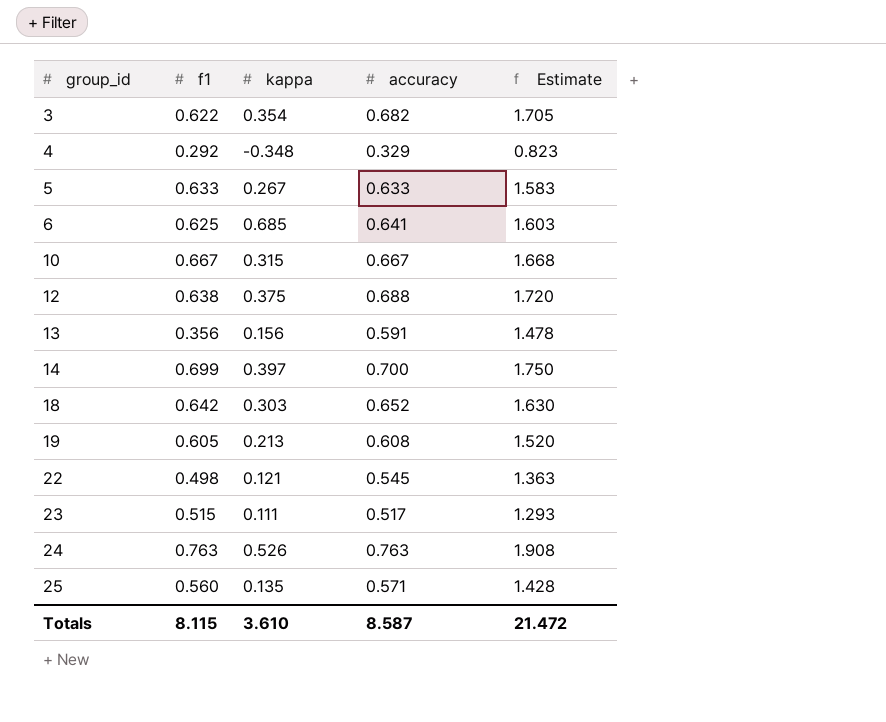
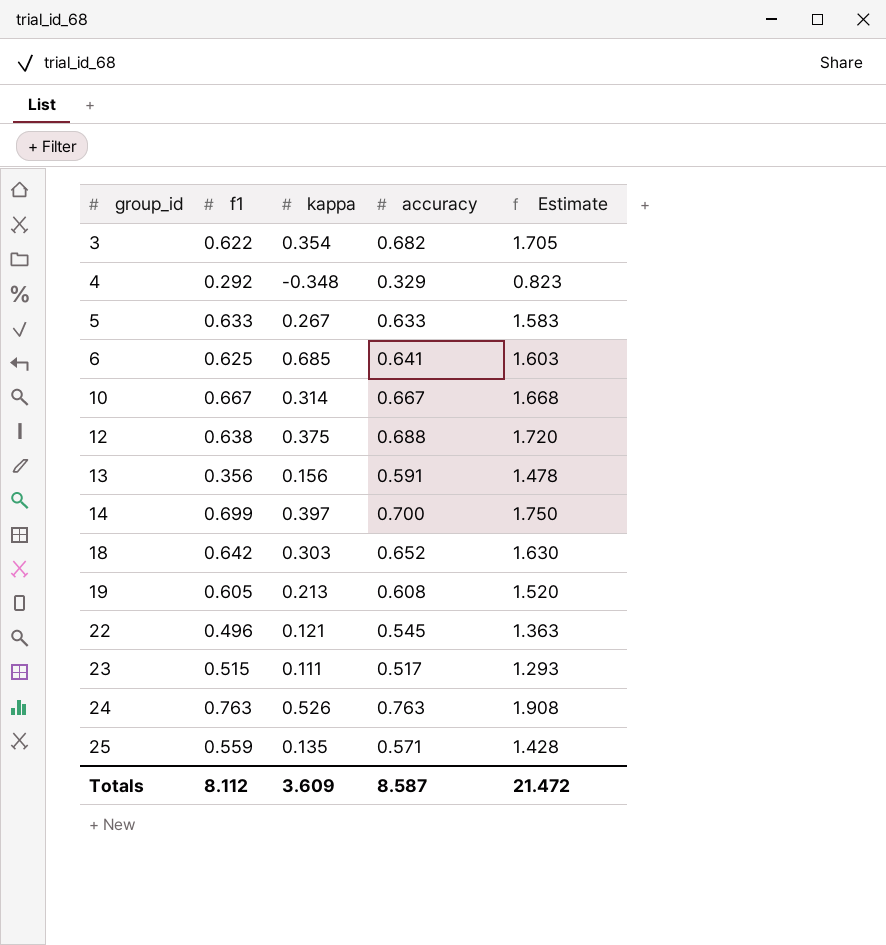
10 | kappa: 0.315 -> 0.314
22 | f1: 0.498 -> 0.496
25 | f1: 0.560 -> 0.559
Totals | f1: 8.115 -> 8.112
Totals | kappa: 3.610 -> 3.609

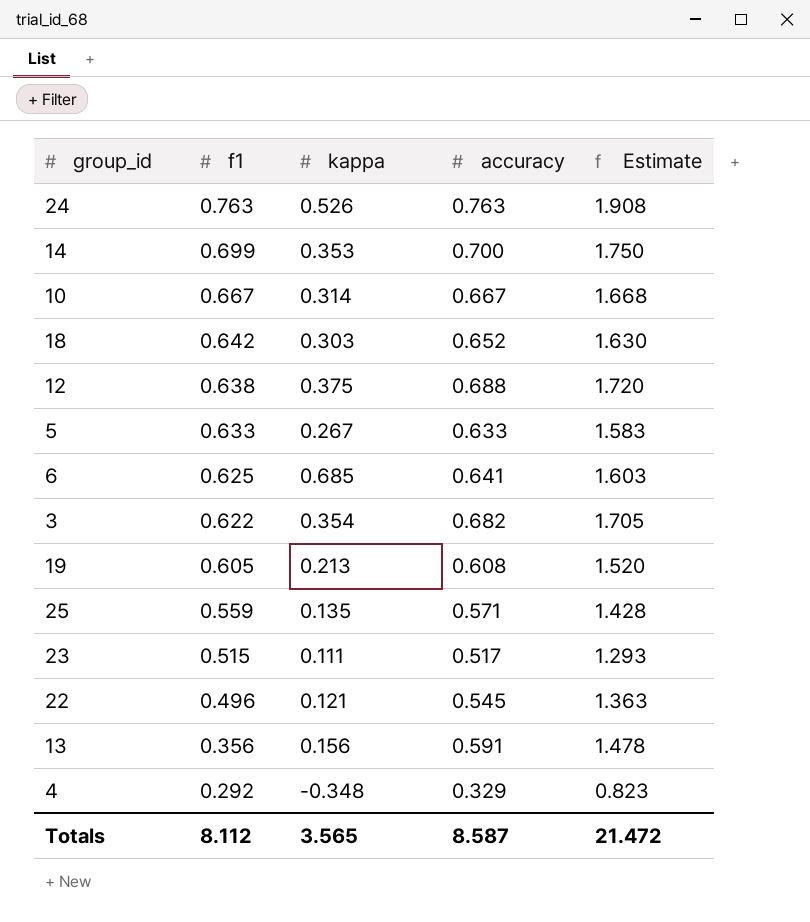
row order: group_id ascending -> f1 descending
14 | kappa: 0.397 -> 0.353
Totals | kappa: 3.609 -> 3.565

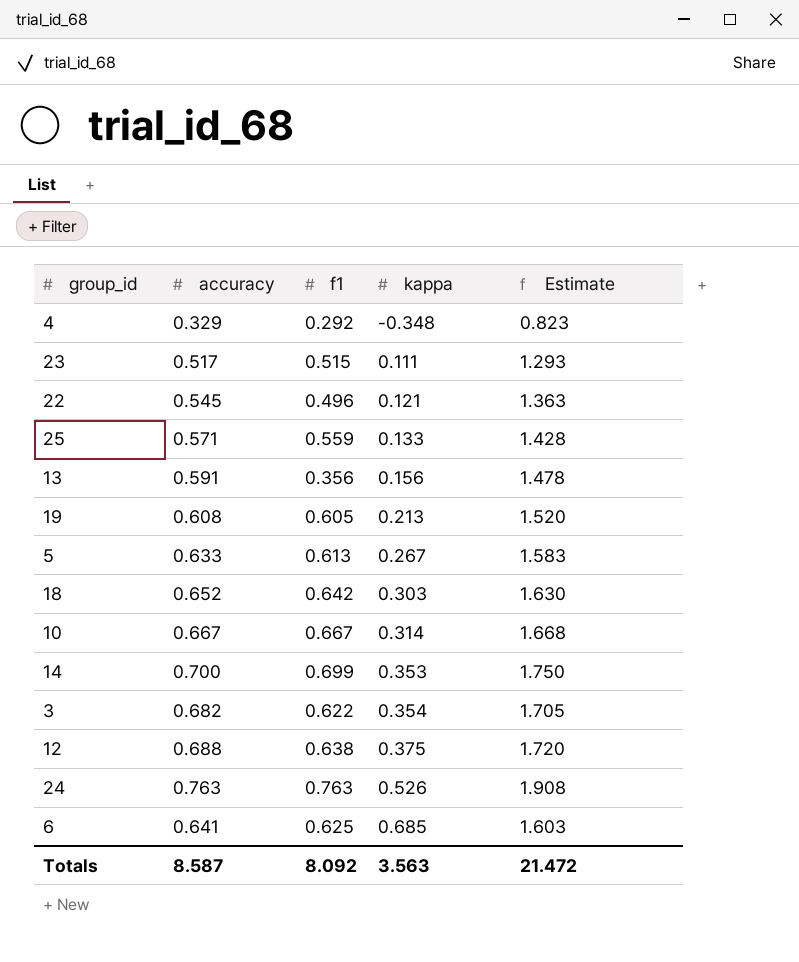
row order: f1 descending -> kappa ascending
column accuracy | position: 4 -> 2
25 | kappa: 0.135 -> 0.133
5 | f1: 0.633 -> 0.613
Totals | f1: 8.112 -> 8.092
Totals | kappa: 3.565 -> 3.563

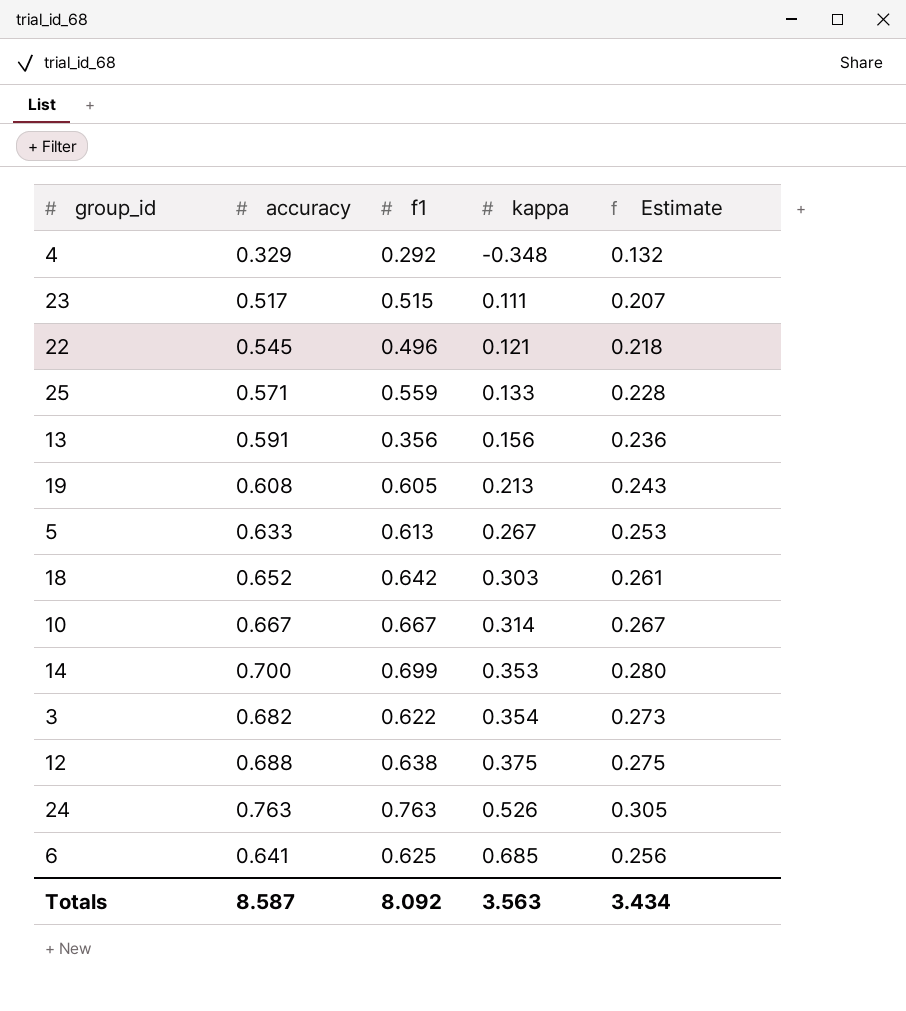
column Estimate | formula: [accuracy] * 2.5 -> [accuracy] * 0.4
Totals | Estimate: 21.472 -> 3.434

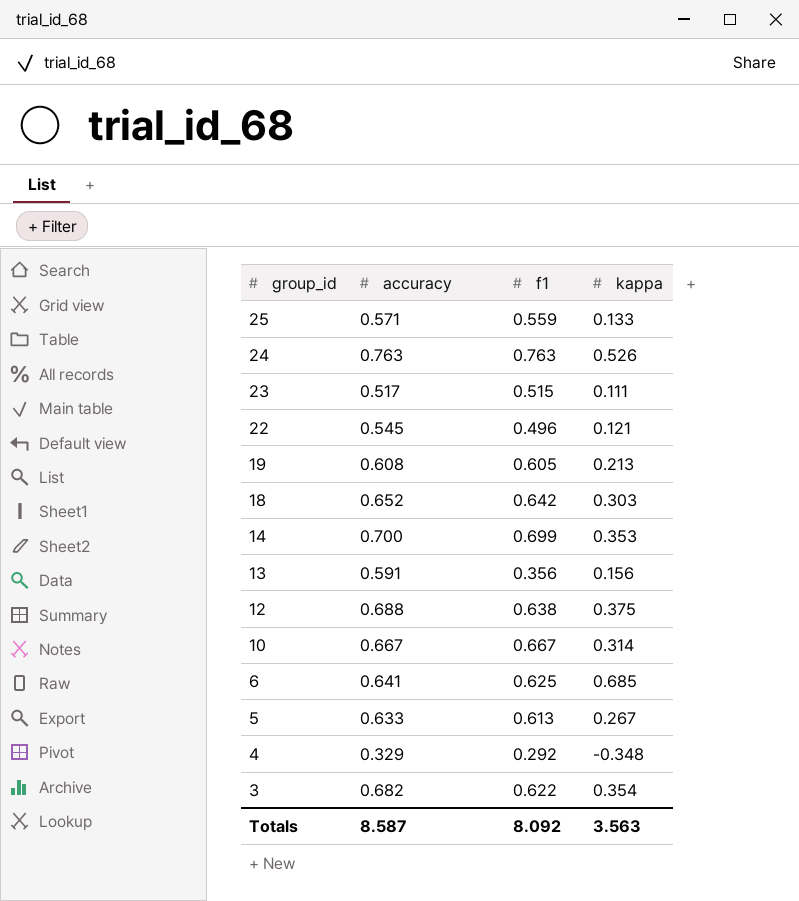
row order: kappa ascending -> group_id descending
column Estimate | formula: [accuracy] * 0.4 -> none

